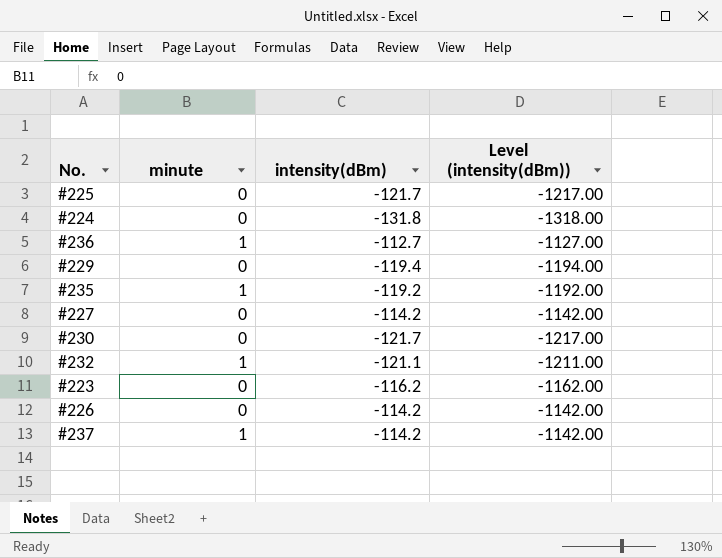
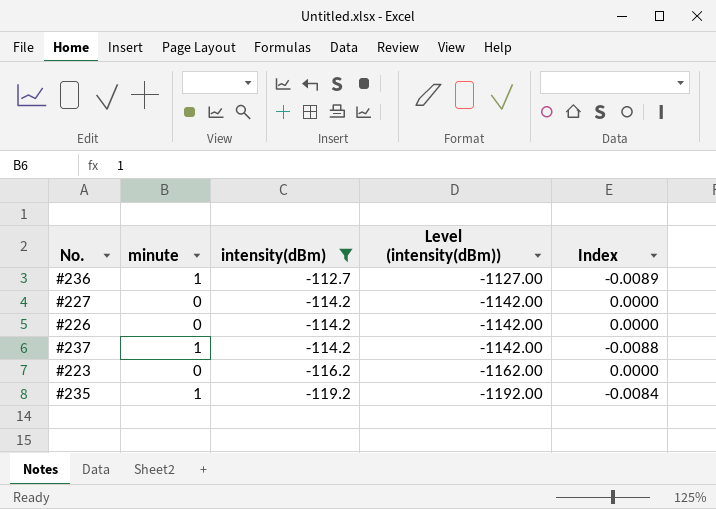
filter: none -> intensity(dBm) >= -119.2
row order: none -> intensity(dBm) descending
column Index | formula: none -> [minute] / [intensity(dBm)]

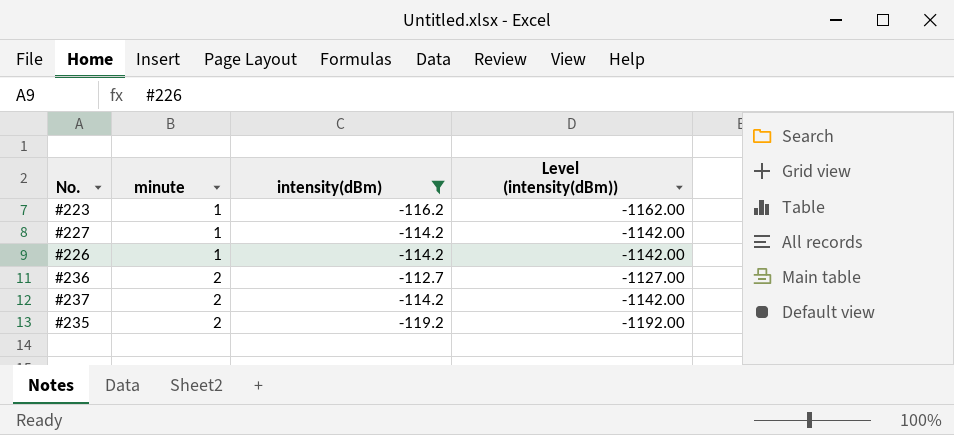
row order: intensity(dBm) descending -> minute ascending
column Index | formula: [minute] / [intensity(dBm)] -> none
#223 | minute: 0 -> 1
#227 | minute: 0 -> 1
#226 | minute: 0 -> 1
#236 | minute: 1 -> 2
#237 | minute: 1 -> 2
#235 | minute: 1 -> 2

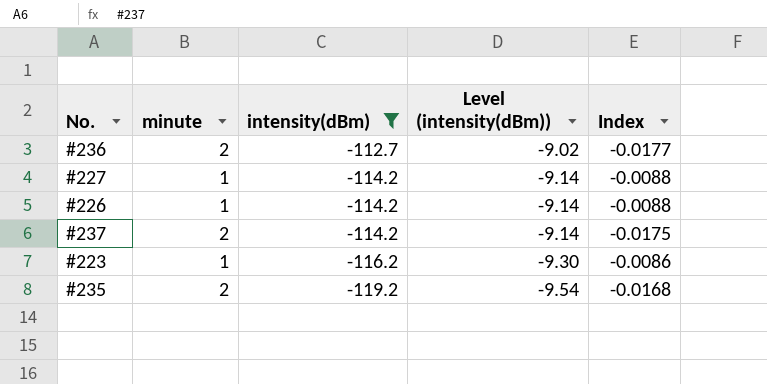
row order: minute ascending -> intensity(dBm) descending
column Level (intensity(dBm)) | formula: [intensity(dBm)] * 10 -> [intensity(dBm)] * 0.08
column Index | formula: none -> [minute] / [intensity(dBm)]

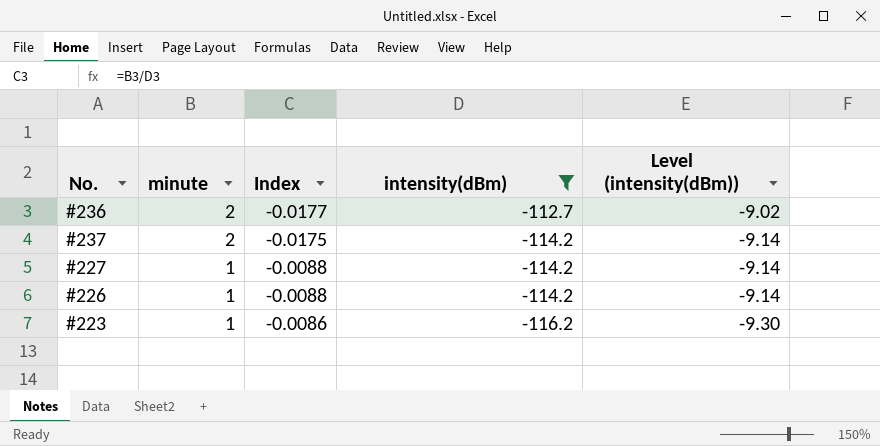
row order: intensity(dBm) descending -> minute descending
column Index | position: 5 -> 3
row #235: 2 | -119.2 | -9.54 | -0.0168 -> none

